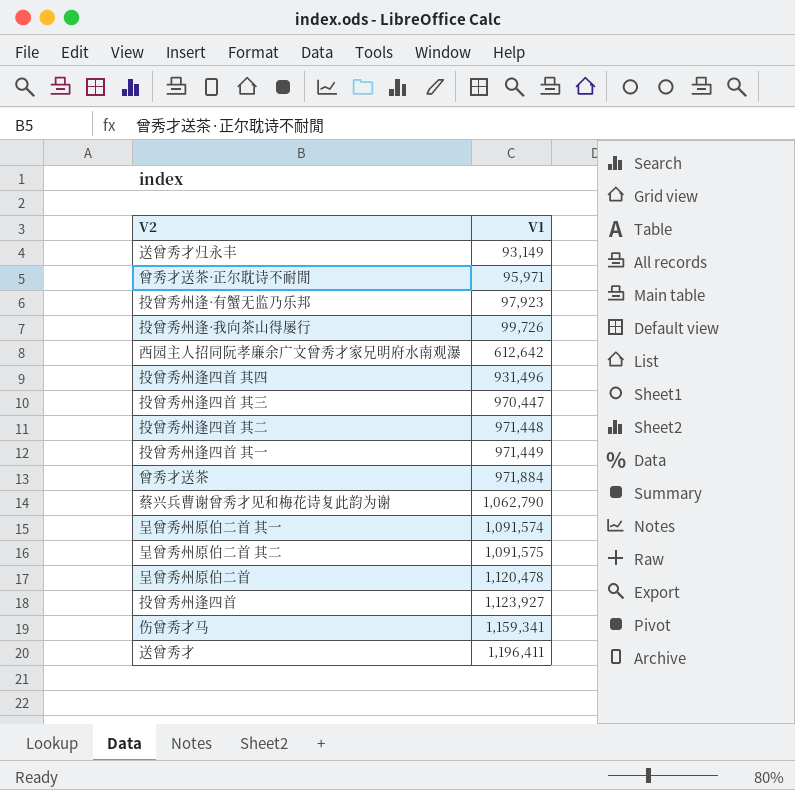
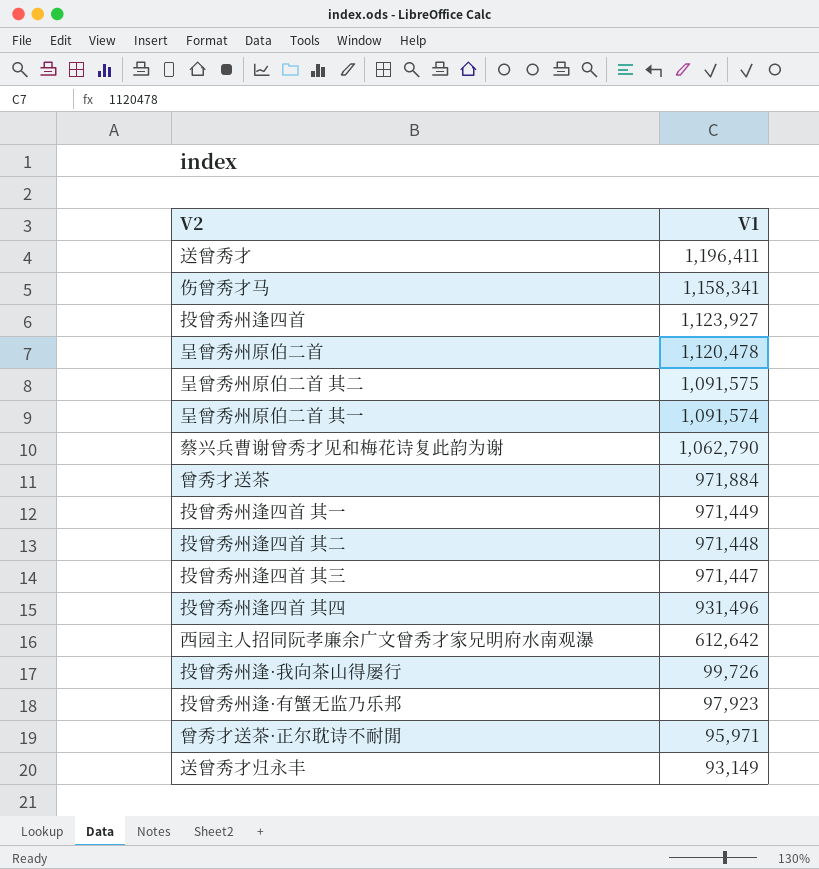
row order: V1 ascending -> V1 descending
伤曾秀才马 | V1: 1,159,341 -> 1,158,341
投曾秀州逢四首 其三 | V1: 970,447 -> 971,447

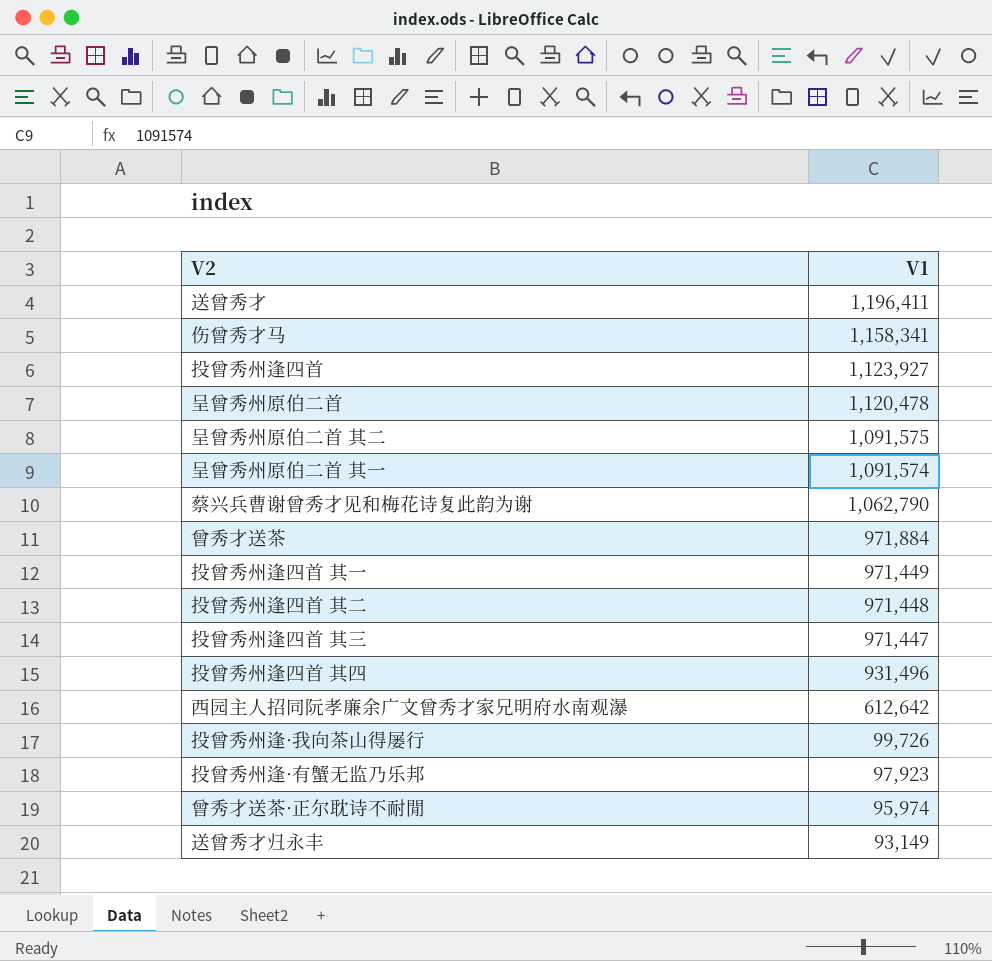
曾秀才送茶·正尔耽诗不耐閒 | V1: 95,971 -> 95,974

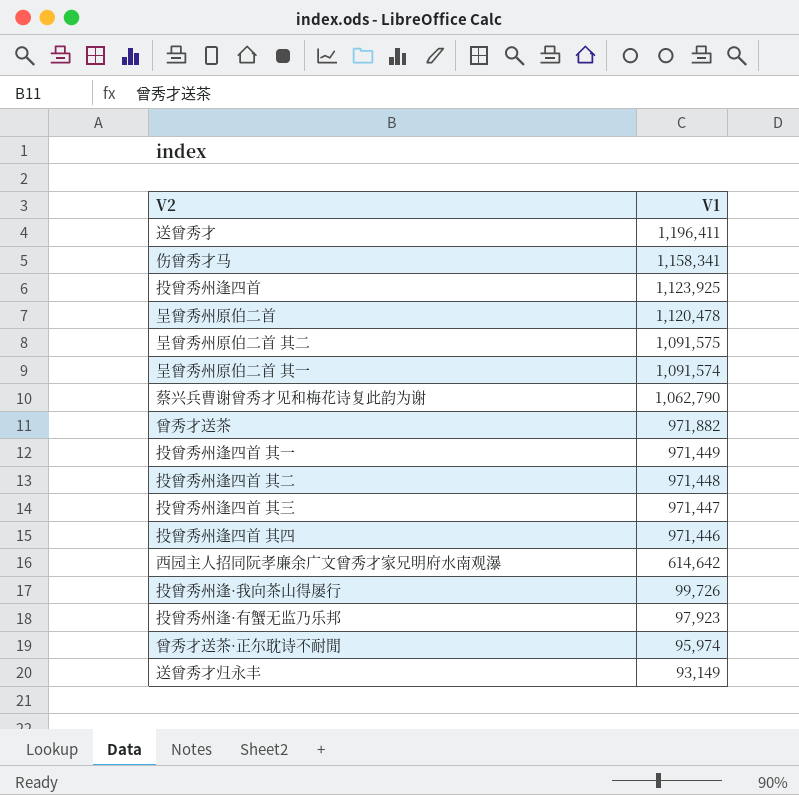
投曾秀州逢四首 | V1: 1,123,927 -> 1,123,925
曾秀才送茶 | V1: 971,884 -> 971,882
投曾秀州逢四首 其四 | V1: 931,496 -> 971,446
西园主人招同阮孝廉余广文曾秀才家兄明府水南观瀑 | V1: 612,642 -> 614,642

